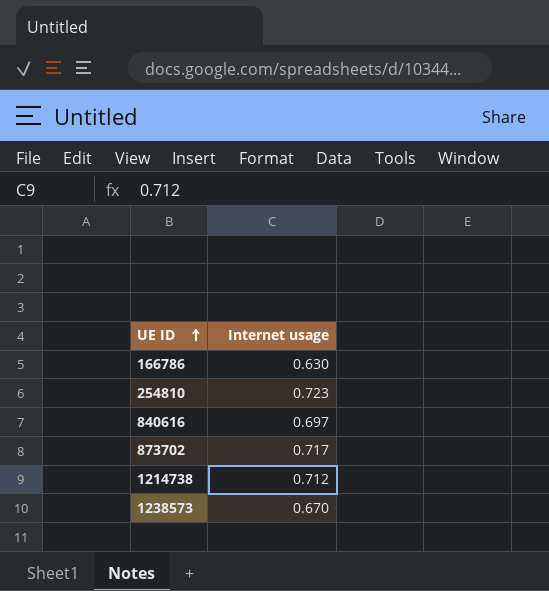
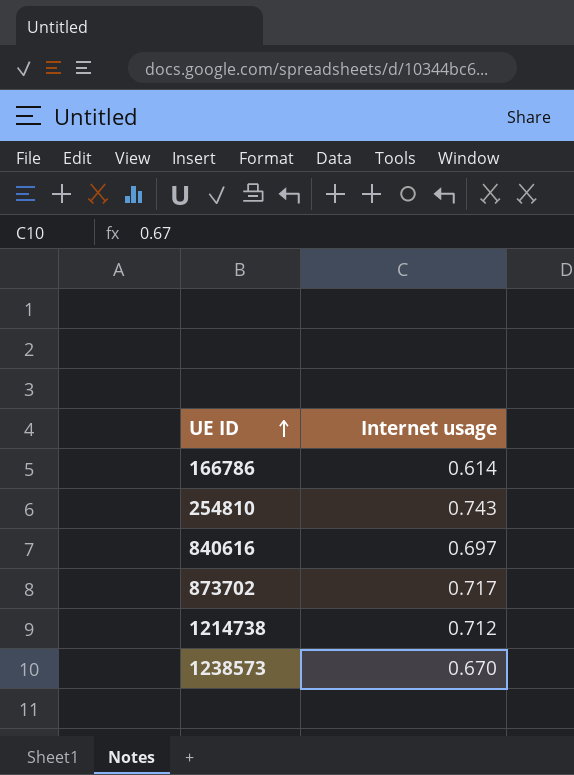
166786 | Internet usage: 0.630 -> 0.614
254810 | Internet usage: 0.723 -> 0.743

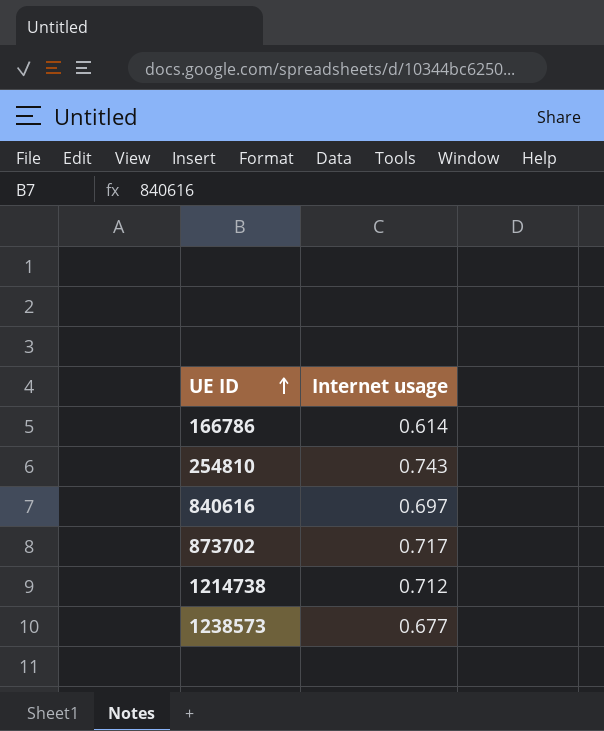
1238573 | Internet usage: 0.670 -> 0.677

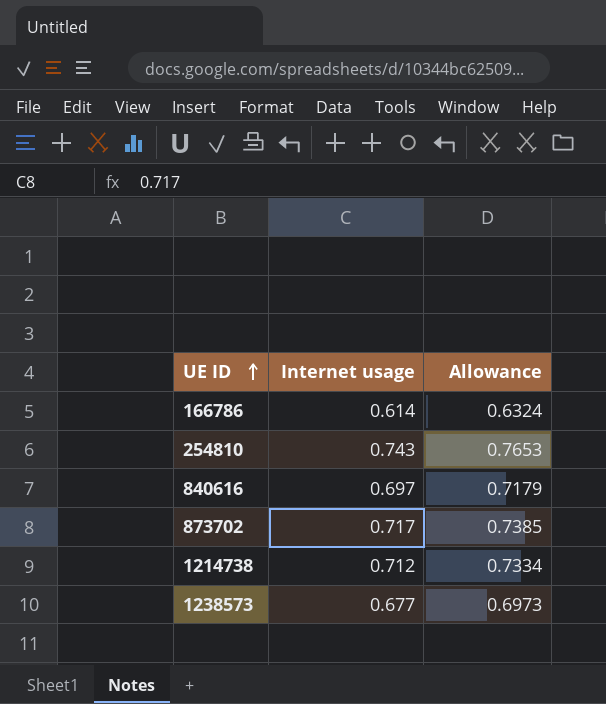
column Allowance | formula: none -> [Internet usage] * 1.03

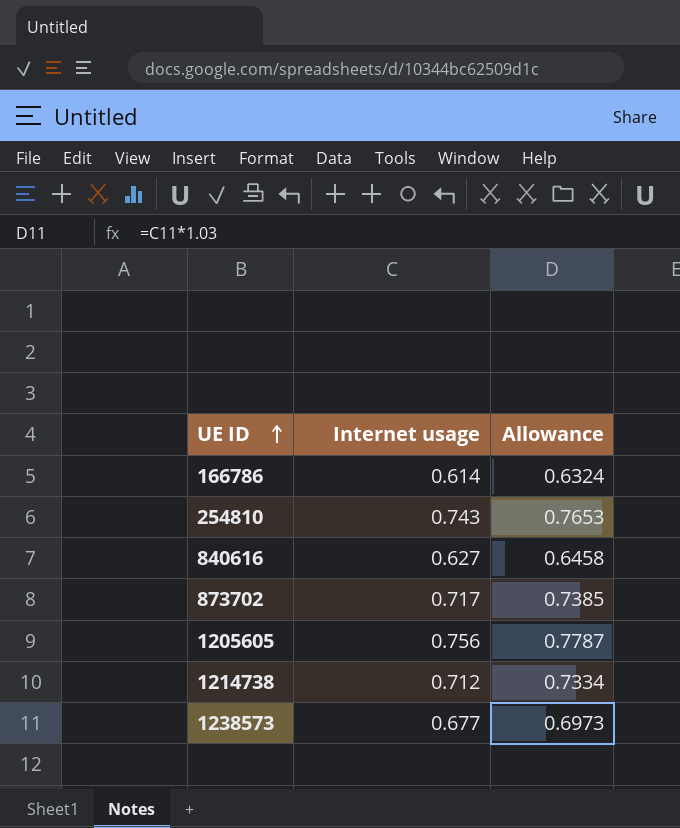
840616 | Internet usage: 0.697 -> 0.627
840616 | Allowance: 0.7179 -> 0.6458
row 1205605: none -> 0.756 | 0.7787

